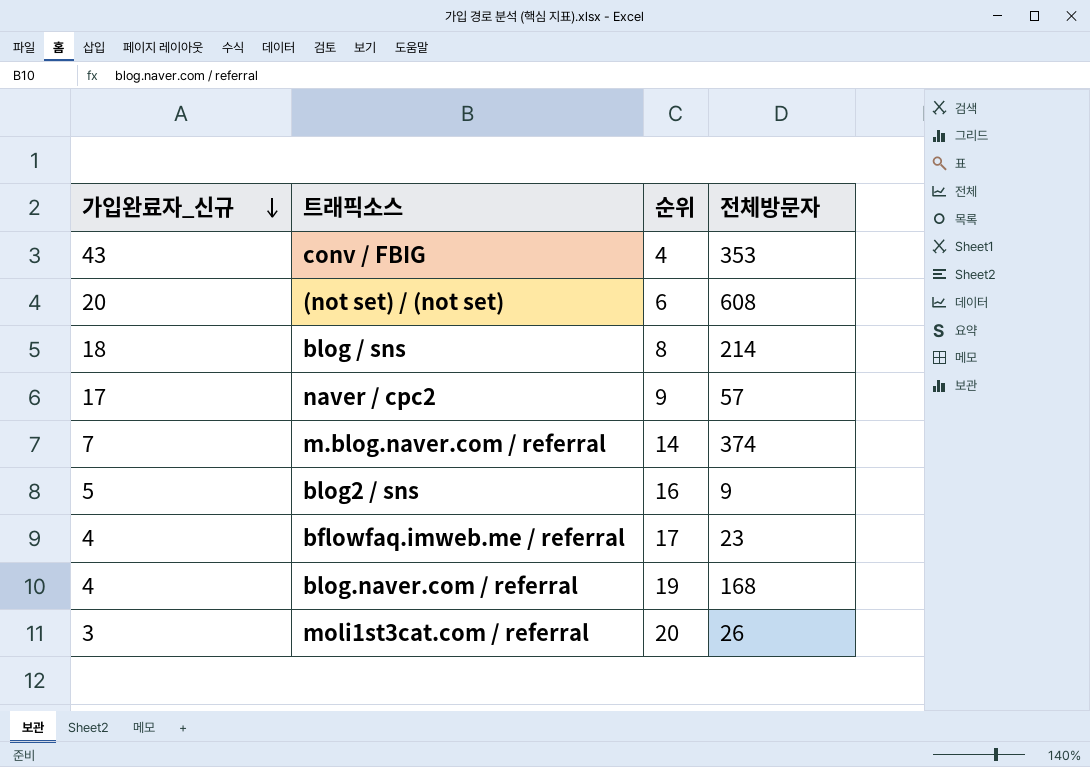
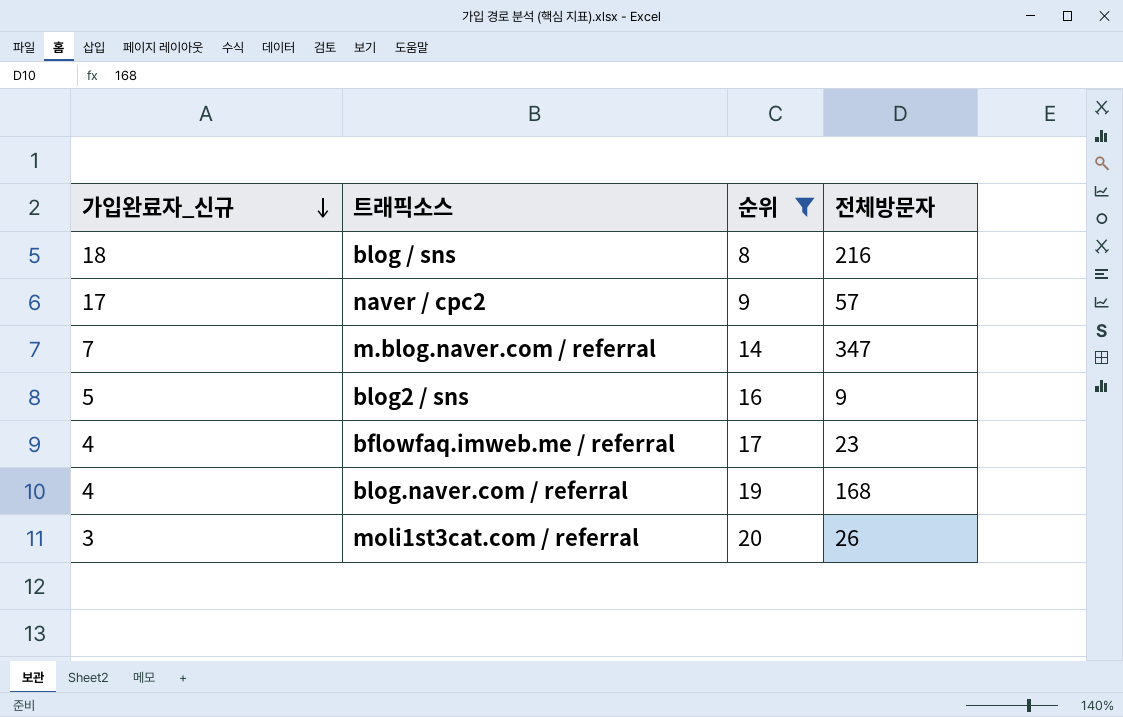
filter: none -> 순위 >= 8
blog / sns | 전체방문자: 214 -> 216
m.blog.naver.com / referral | 전체방문자: 374 -> 347

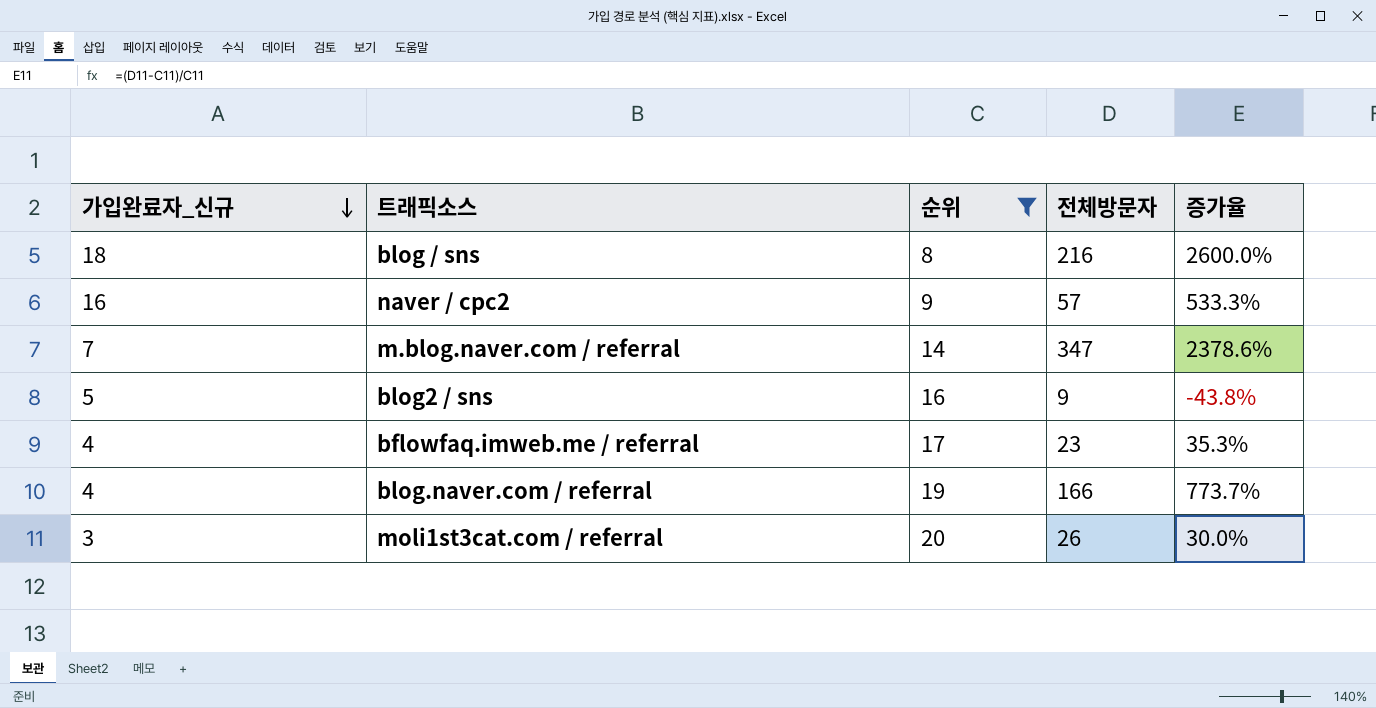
column 증가율 | formula: none -> ([전체방문자] - [순위]) / [순위]
naver / cpc2 | 가입완료자_신규: 17 -> 16
blog.naver.com / referral | 전체방문자: 168 -> 166

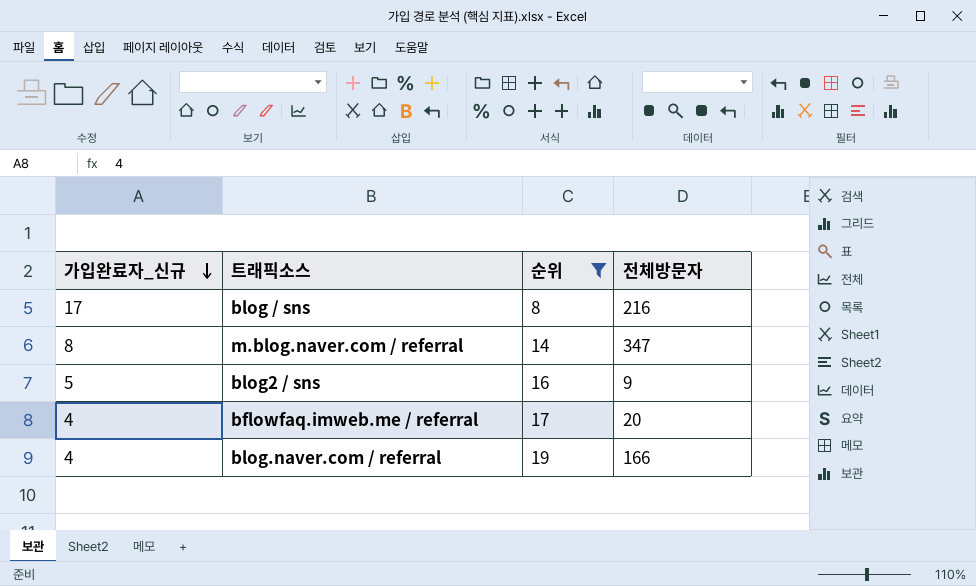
column 증가율 | formula: ([전체방문자] - [순위]) / [순위] -> none
row naver / cpc2: 16 | 9 | 57 | 533.3% -> none
row moli1st3cat.com / referral: 3 | 20 | 26 | 30.0% -> none
blog / sns | 가입완료자_신규: 18 -> 17
m.blog.naver.com / referral | 가입완료자_신규: 7 -> 8
bflowfaq.imweb.me / referral | 전체방문자: 23 -> 20

